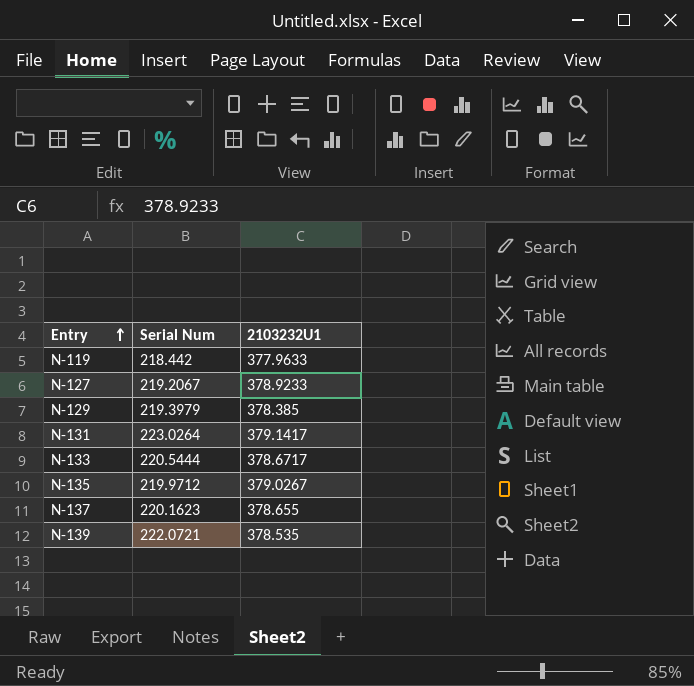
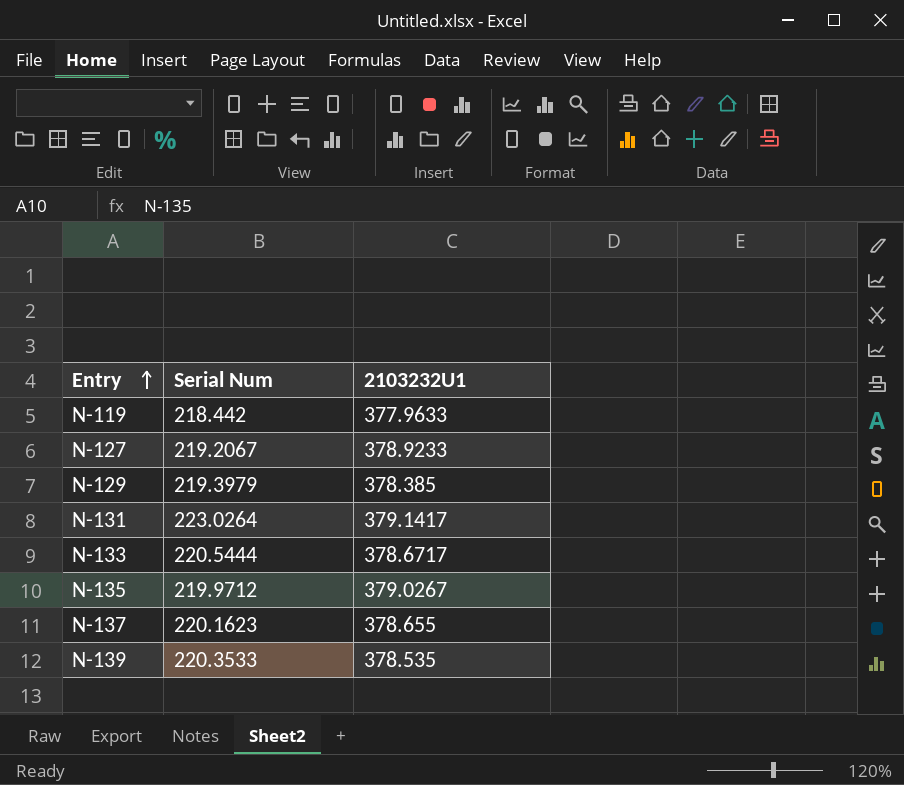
N-139 | Serial Num: 222.0721 -> 220.3533

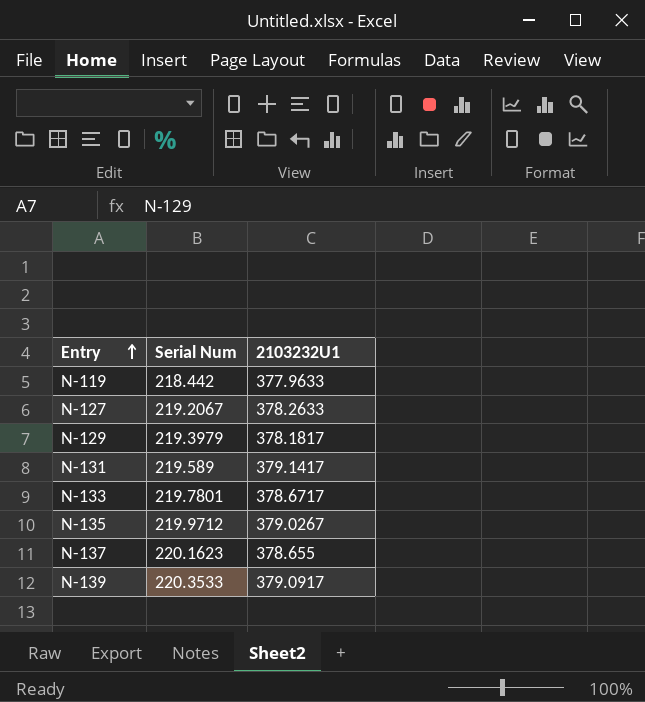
N-127 | 2103232U1: 378.9233 -> 378.2633
N-129 | 2103232U1: 378.385 -> 378.1817
N-131 | Serial Num: 223.0264 -> 219.589
N-133 | Serial Num: 220.5444 -> 219.7801
N-139 | 2103232U1: 378.535 -> 379.0917

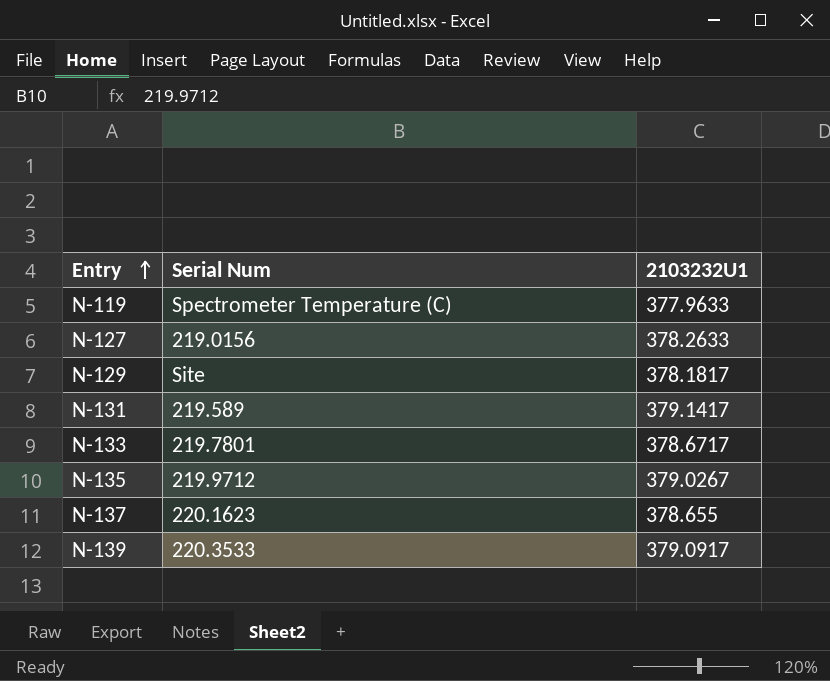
N-119 | Serial Num: 218.442 -> Spectrometer Temperature (C)
N-127 | Serial Num: 219.2067 -> 219.0156
N-129 | Serial Num: 219.3979 -> Site

